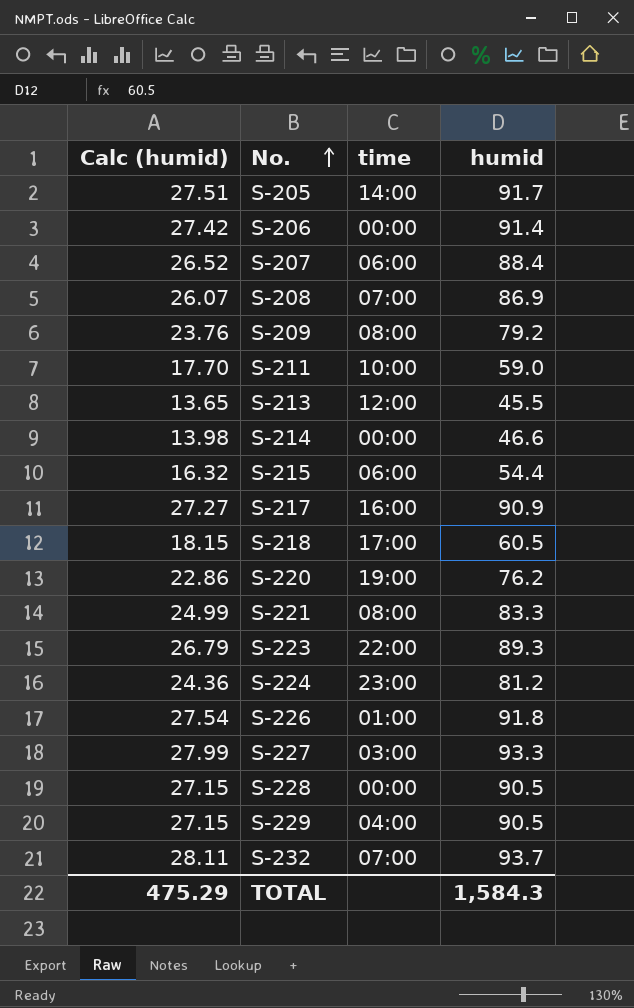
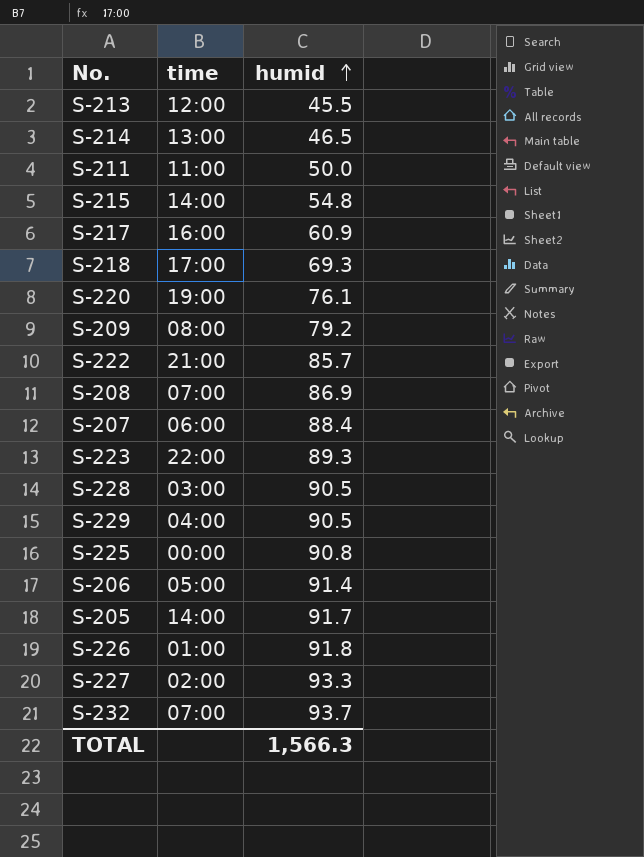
row order: No. ascending -> humid ascending
column Calc (humid) | formula: [humid] * 0.3 -> none
row S-221: 24.99 | 08:00 | 83.3 -> none
row S-224: 24.36 | 23:00 | 81.2 -> none
S-214 | time: 00:00 -> 13:00
S-214 | humid: 46.6 -> 46.5
S-211 | time: 10:00 -> 11:00
S-211 | humid: 59.0 -> 50.0
S-215 | time: 06:00 -> 14:00
S-215 | humid: 54.4 -> 54.8
S-217 | humid: 90.9 -> 60.9
S-218 | humid: 60.5 -> 69.3
S-220 | humid: 76.2 -> 76.1
row S-222: none -> 21:00 | 85.7
S-228 | time: 00:00 -> 03:00
row S-225: none -> 00:00 | 90.8
S-206 | time: 00:00 -> 05:00
S-227 | time: 03:00 -> 02:00
TOTAL | humid: 1,584.3 -> 1,566.3

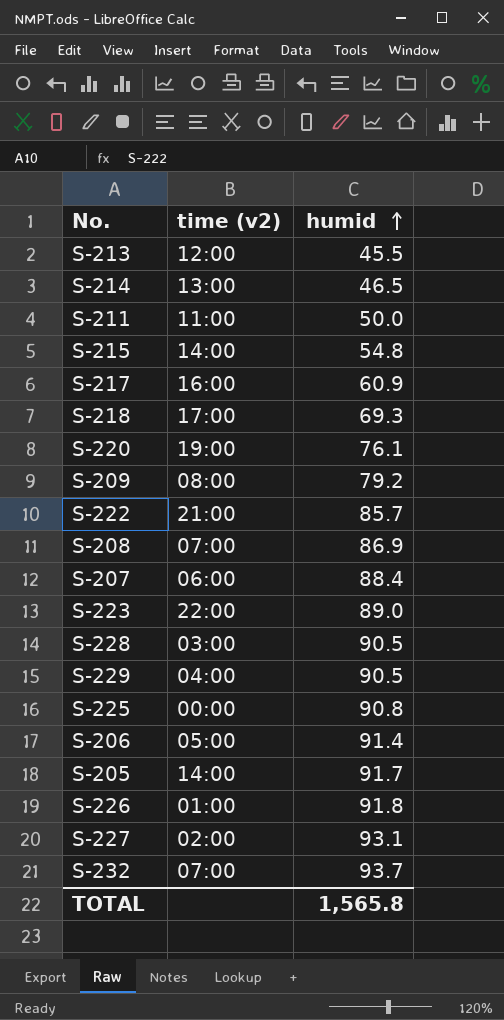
column name: time -> time (v2)
S-223 | humid: 89.3 -> 89.0
S-227 | humid: 93.3 -> 93.1
TOTAL | humid: 1,566.3 -> 1,565.8

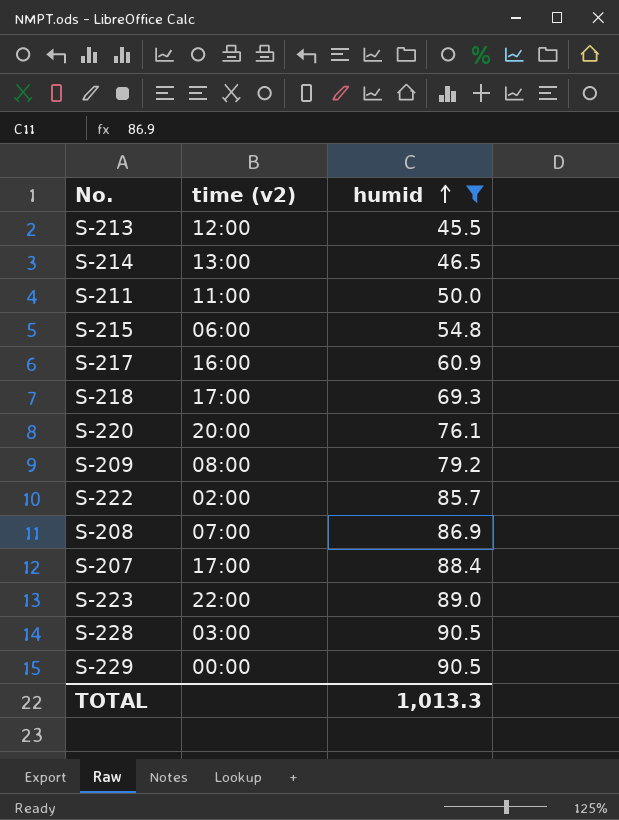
filter: none -> humid <= 90.5
S-215 | time (v2): 14:00 -> 06:00
S-220 | time (v2): 19:00 -> 20:00
S-222 | time (v2): 21:00 -> 02:00
S-207 | time (v2): 06:00 -> 17:00
S-229 | time (v2): 04:00 -> 00:00
TOTAL | humid: 1,565.8 -> 1,013.3

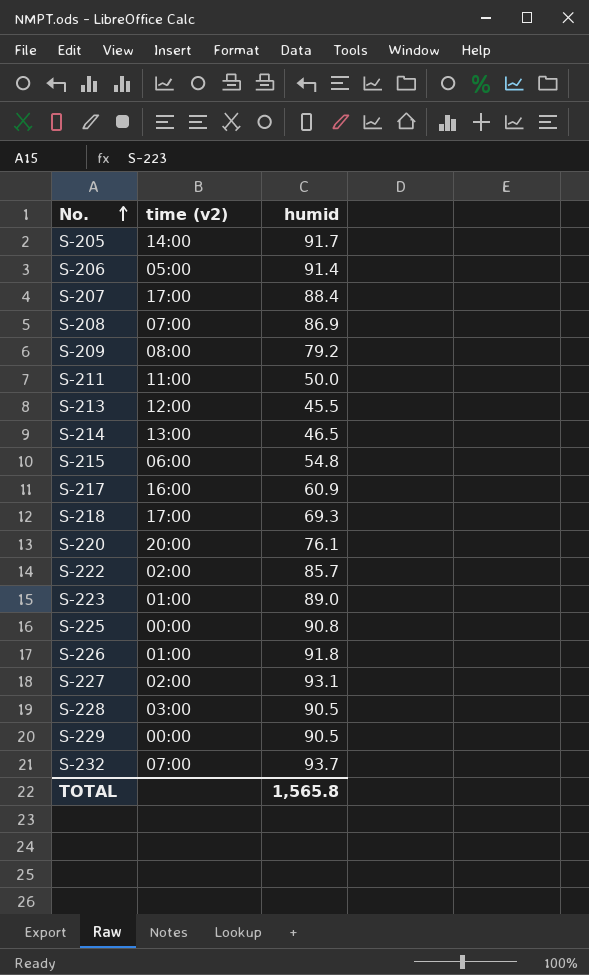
filter: humid <= 90.5 -> none
row order: humid ascending -> No. ascending
S-223 | time (v2): 22:00 -> 01:00
TOTAL | humid: 1,013.3 -> 1,565.8

